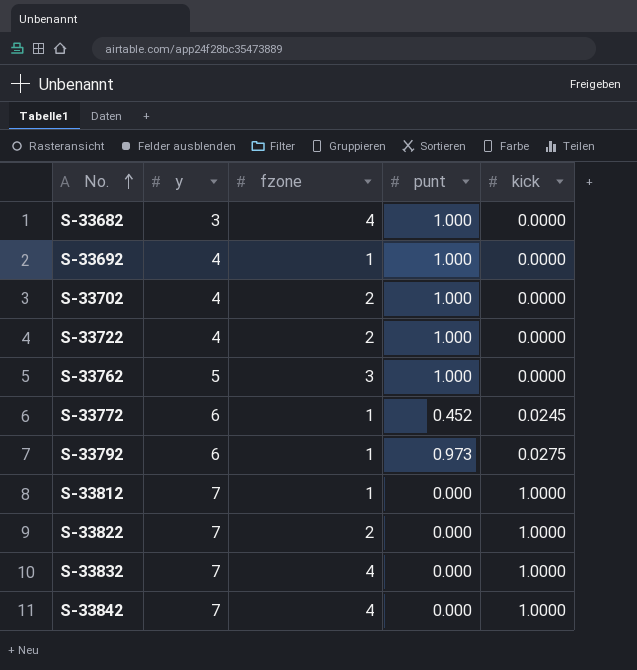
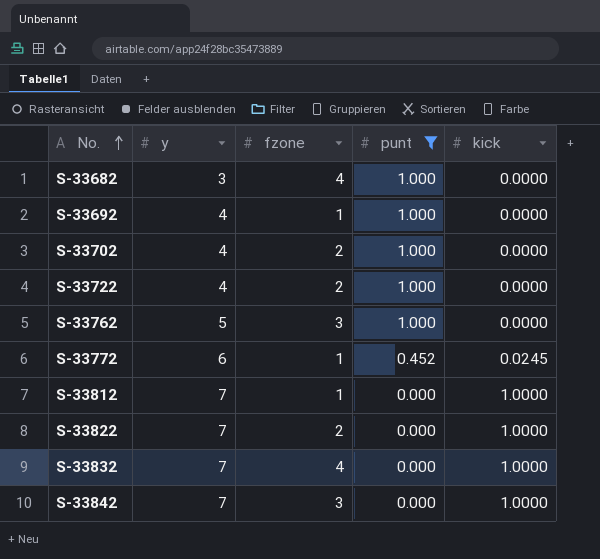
filter: none -> punt != 0.973
S-33842 | fzone: 4 -> 3

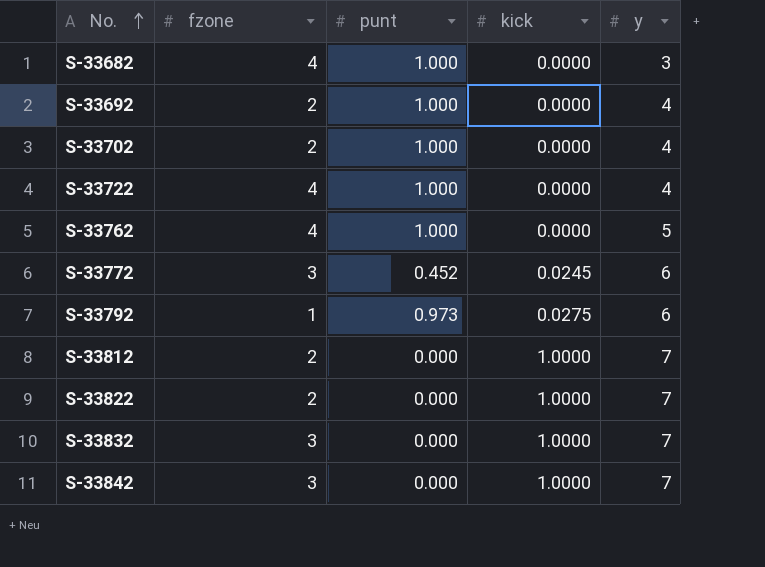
filter: punt != 0.973 -> none
column y | position: 2 -> 5
S-33692 | fzone: 1 -> 2
S-33722 | fzone: 2 -> 4
S-33762 | fzone: 3 -> 4
S-33772 | fzone: 1 -> 3
S-33812 | fzone: 1 -> 2
S-33832 | fzone: 4 -> 3

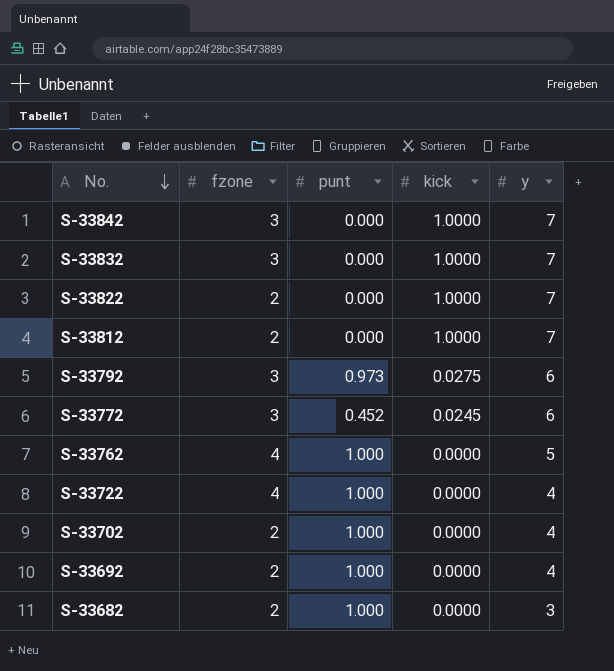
row order: No. ascending -> No. descending
S-33792 | fzone: 1 -> 3
S-33682 | fzone: 4 -> 2

